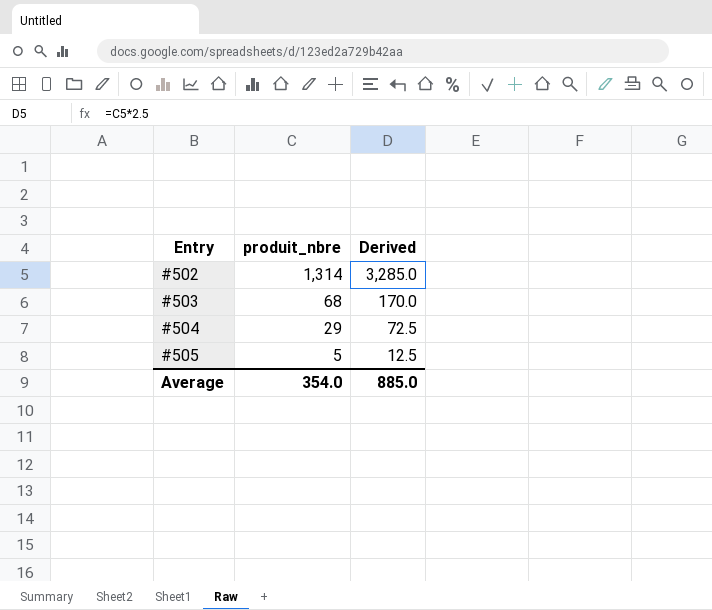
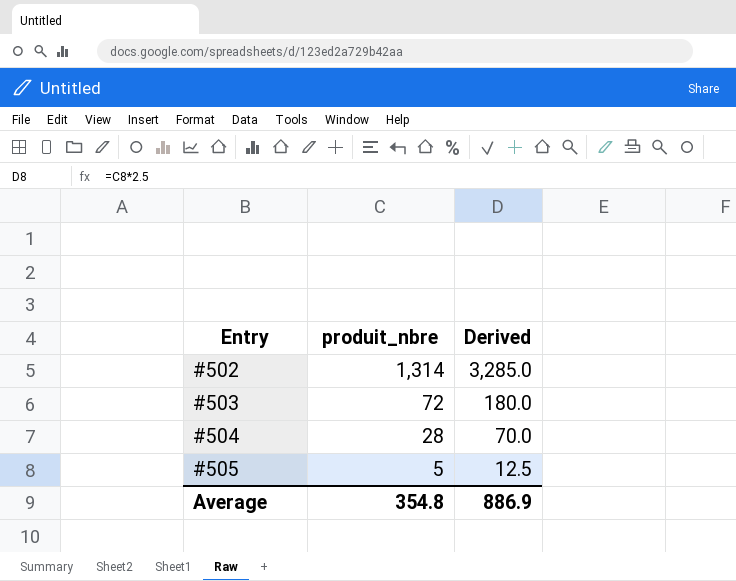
#503 | produit_nbre: 68 -> 72
#503 | Derived: 170.0 -> 180.0
#504 | produit_nbre: 29 -> 28
#504 | Derived: 72.5 -> 70.0
Average | produit_nbre: 354.0 -> 354.8
Average | Derived: 885.0 -> 886.9

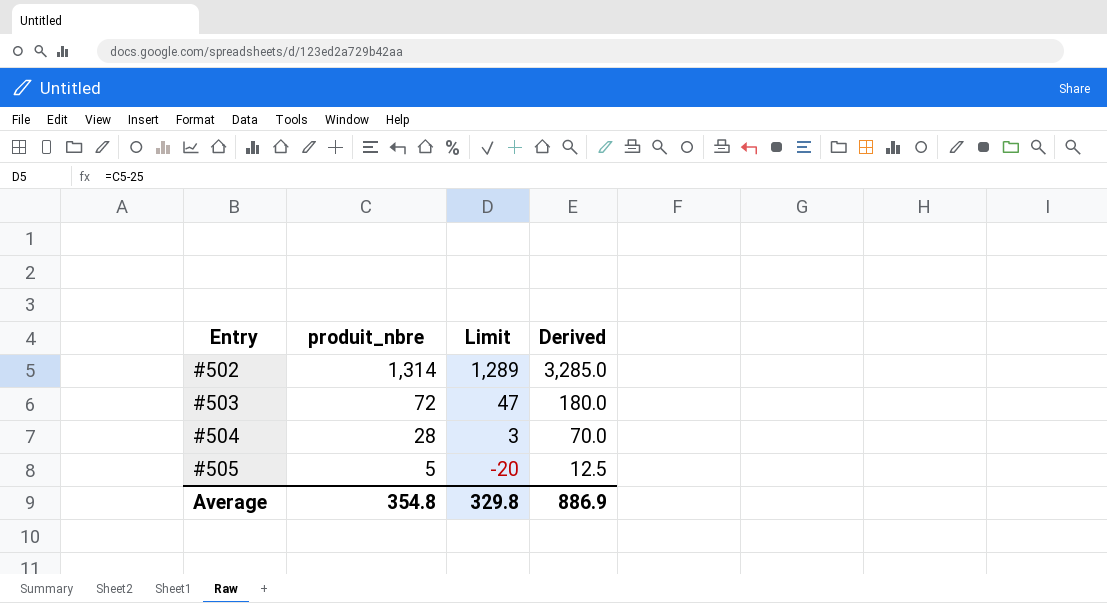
column Limit | formula: none -> [produit_nbre] - 25

